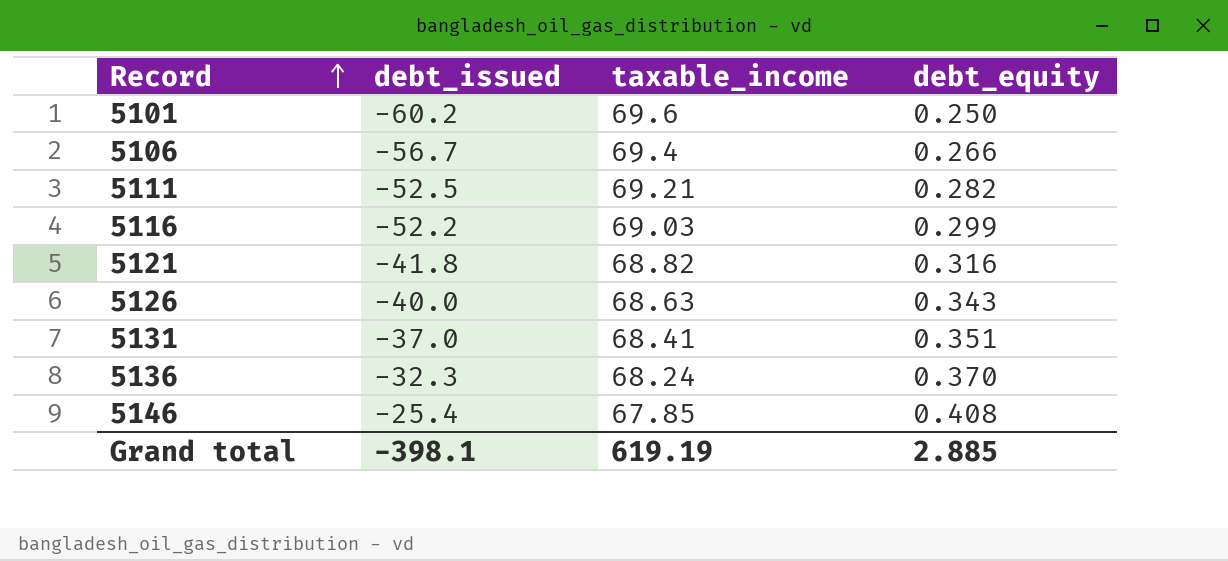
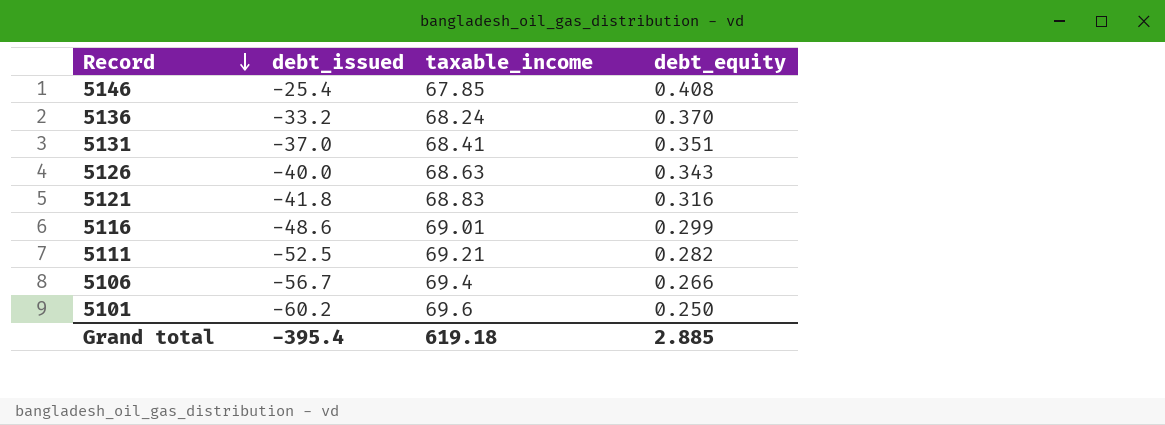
row order: Record ascending -> Record descending
5136 | debt_issued: -32.3 -> -33.2
5121 | taxable_income: 68.82 -> 68.83
5116 | debt_issued: -52.2 -> -48.6
5116 | taxable_income: 69.03 -> 69.01
Grand total | debt_issued: -398.1 -> -395.4
Grand total | taxable_income: 619.19 -> 619.18

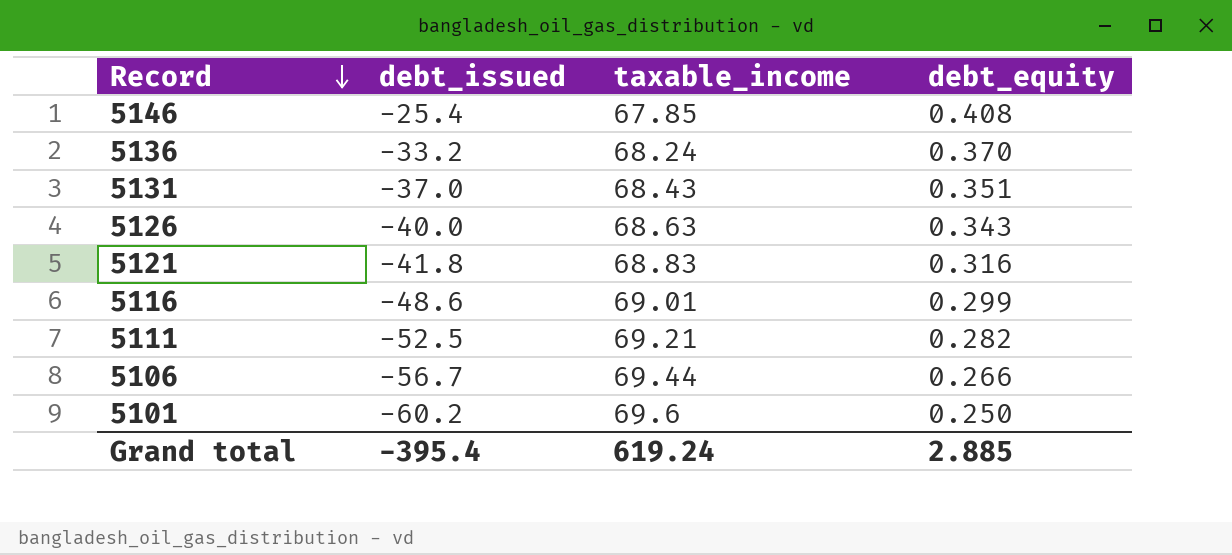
5131 | taxable_income: 68.41 -> 68.43
5106 | taxable_income: 69.4 -> 69.44
Grand total | taxable_income: 619.18 -> 619.24

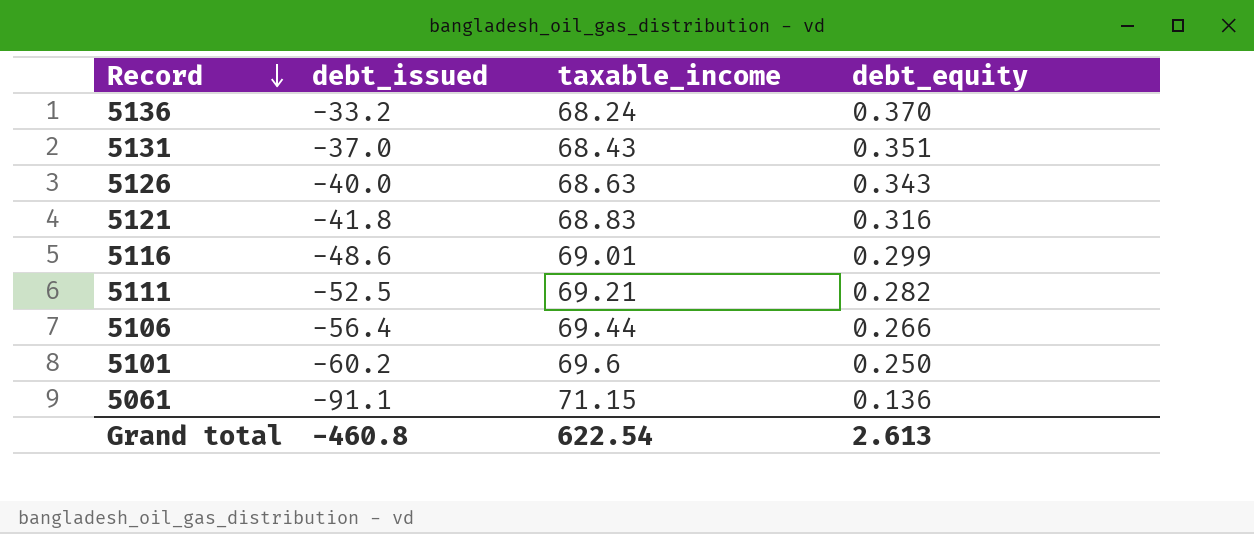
row 5146: -25.4 | 67.85 | 0.408 -> none
5106 | debt_issued: -56.7 -> -56.4
row 5061: none -> -91.1 | 71.15 | 0.136
Grand total | debt_issued: -395.4 -> -460.8
Grand total | taxable_income: 619.24 -> 622.54
Grand total | debt_equity: 2.885 -> 2.613

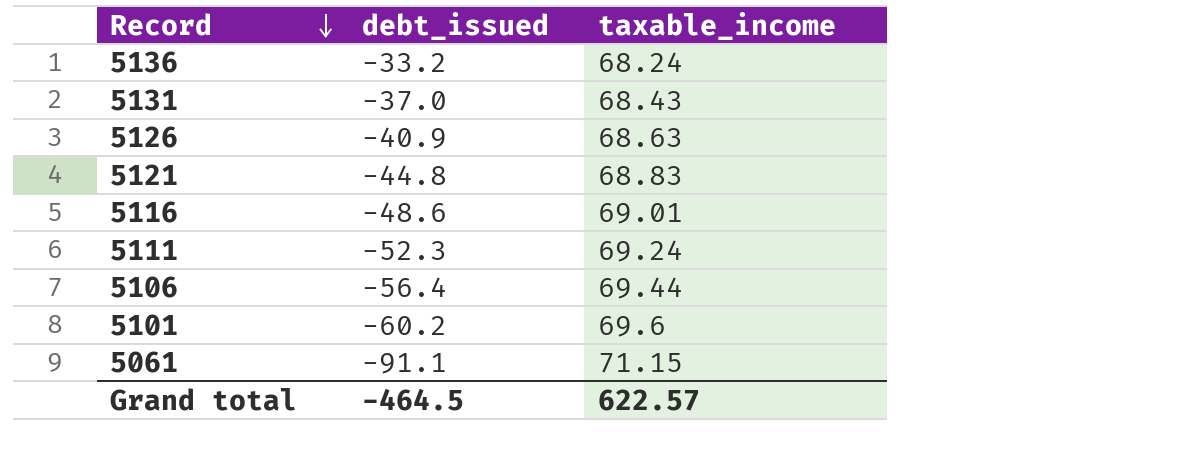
column debt_equity | position: 4 -> none
5126 | debt_issued: -40.0 -> -40.9
5121 | debt_issued: -41.8 -> -44.8
5111 | debt_issued: -52.5 -> -52.3
5111 | taxable_income: 69.21 -> 69.24
Grand total | debt_issued: -460.8 -> -464.5
Grand total | taxable_income: 622.54 -> 622.57

